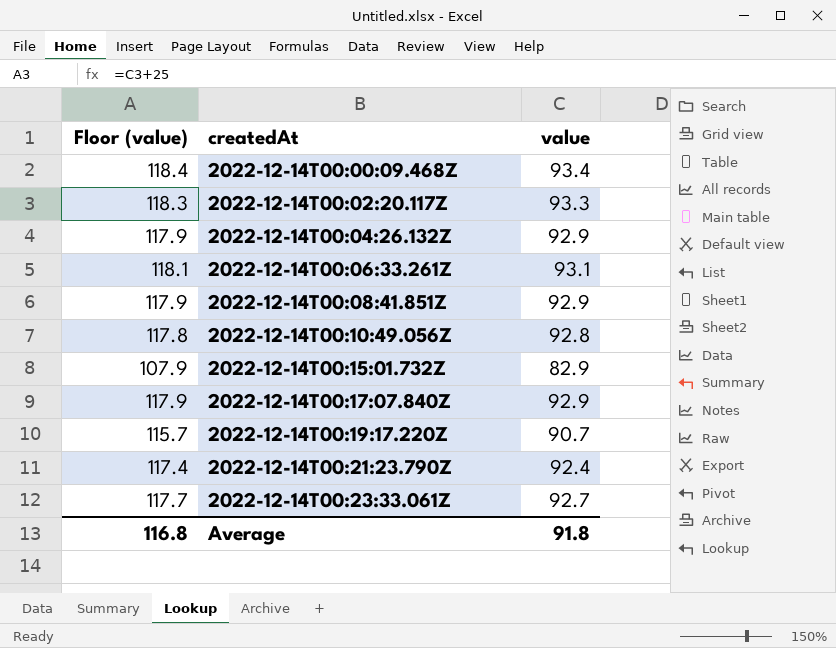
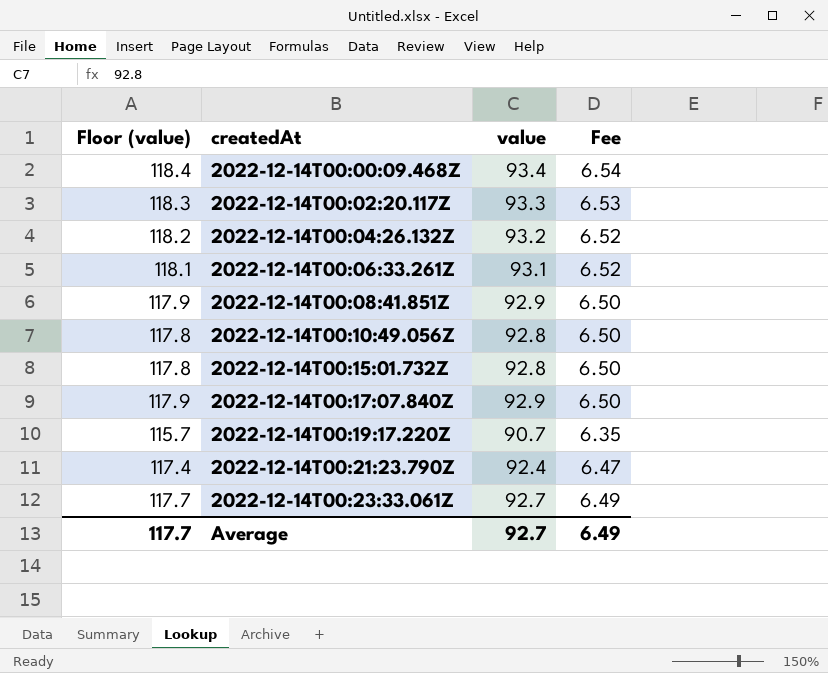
column Fee | formula: none -> [value] * 0.07
2022-12-14T00:04:26.132Z | Floor (value): 117.9 -> 118.2
2022-12-14T00:04:26.132Z | value: 92.9 -> 93.2
2022-12-14T00:15:01.732Z | Floor (value): 107.9 -> 117.8
2022-12-14T00:15:01.732Z | value: 82.9 -> 92.8
Average | Floor (value): 116.8 -> 117.7
Average | value: 91.8 -> 92.7

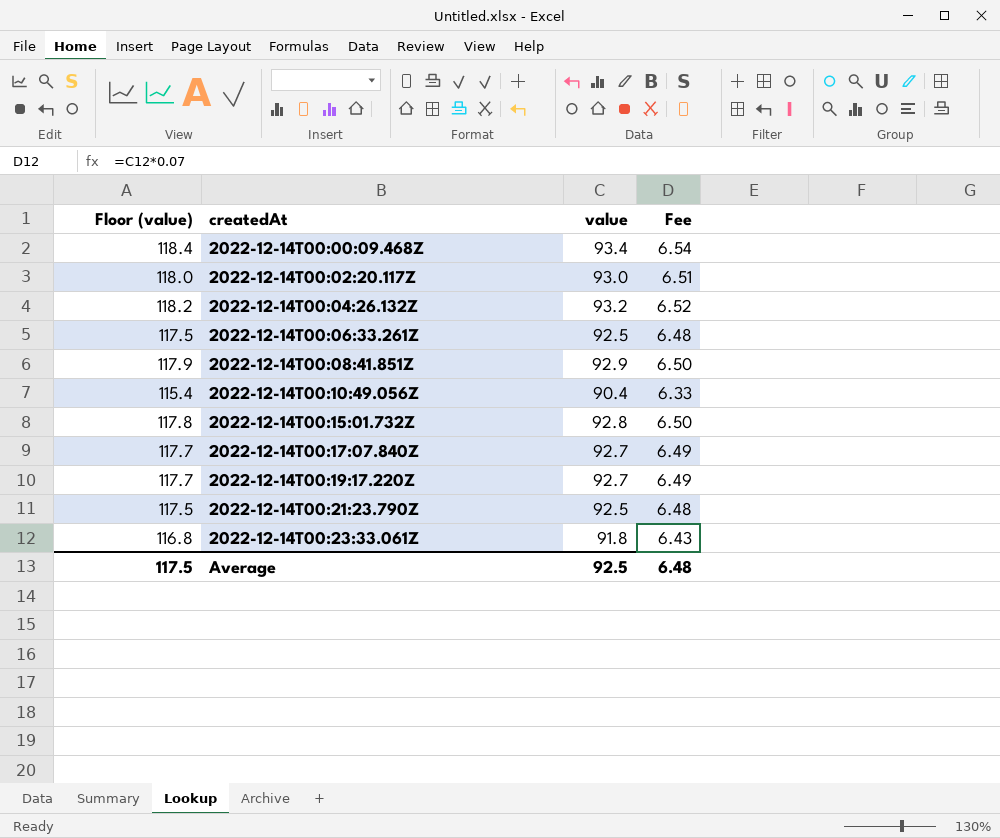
2022-12-14T00:02:20.117Z | Floor (value): 118.3 -> 118.0
2022-12-14T00:02:20.117Z | value: 93.3 -> 93.0
2022-12-14T00:02:20.117Z | Fee: 6.53 -> 6.51
2022-12-14T00:06:33.261Z | Floor (value): 118.1 -> 117.5
2022-12-14T00:06:33.261Z | value: 93.1 -> 92.5
2022-12-14T00:06:33.261Z | Fee: 6.52 -> 6.48
2022-12-14T00:10:49.056Z | Floor (value): 117.8 -> 115.4
2022-12-14T00:10:49.056Z | value: 92.8 -> 90.4
2022-12-14T00:10:49.056Z | Fee: 6.50 -> 6.33
2022-12-14T00:17:07.840Z | Floor (value): 117.9 -> 117.7
2022-12-14T00:17:07.840Z | value: 92.9 -> 92.7
2022-12-14T00:17:07.840Z | Fee: 6.50 -> 6.49
2022-12-14T00:19:17.220Z | Floor (value): 115.7 -> 117.7
2022-12-14T00:19:17.220Z | value: 90.7 -> 92.7
2022-12-14T00:19:17.220Z | Fee: 6.35 -> 6.49
2022-12-14T00:21:23.790Z | Floor (value): 117.4 -> 117.5
2022-12-14T00:21:23.790Z | value: 92.4 -> 92.5
2022-12-14T00:21:23.790Z | Fee: 6.47 -> 6.48
2022-12-14T00:23:33.061Z | Floor (value): 117.7 -> 116.8
2022-12-14T00:23:33.061Z | value: 92.7 -> 91.8
2022-12-14T00:23:33.061Z | Fee: 6.49 -> 6.43
Average | Floor (value): 117.7 -> 117.5
Average | value: 92.7 -> 92.5
Average | Fee: 6.49 -> 6.48

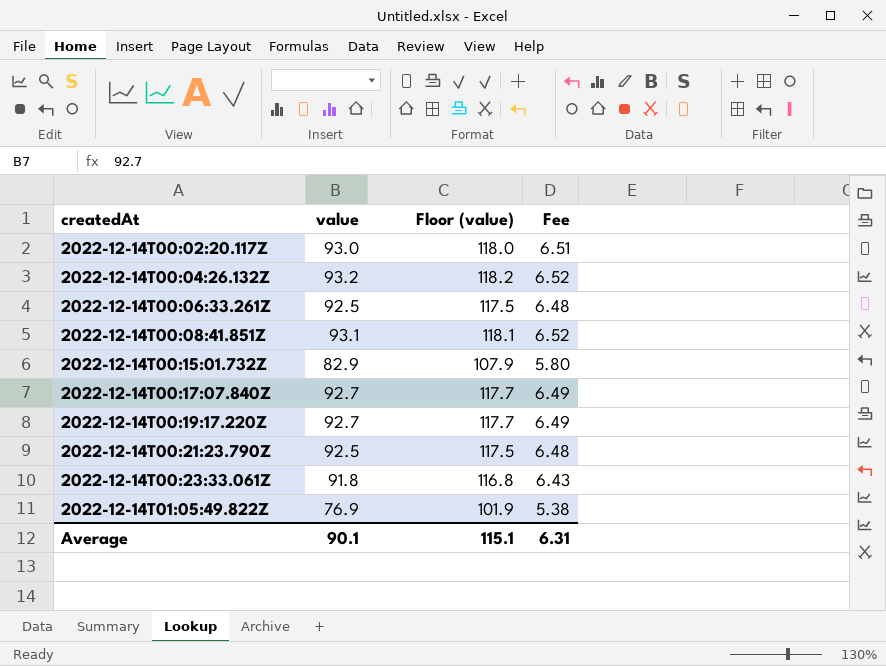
column Floor (value) | position: 1 -> 3
row 2022-12-14T00:00:09.468Z: 118.4 | 93.4 | 6.54 -> none
row 2022-12-14T00:10:49.056Z: 115.4 | 90.4 | 6.33 -> none
2022-12-14T00:08:41.851Z | value: 92.9 -> 93.1
2022-12-14T00:08:41.851Z | Floor (value): 117.9 -> 118.1
2022-12-14T00:08:41.851Z | Fee: 6.50 -> 6.52
2022-12-14T00:15:01.732Z | value: 92.8 -> 82.9
2022-12-14T00:15:01.732Z | Floor (value): 117.8 -> 107.9
2022-12-14T00:15:01.732Z | Fee: 6.50 -> 5.80
row 2022-12-14T01:05:49.822Z: none -> 76.9 | 101.9 | 5.38
Average | value: 92.5 -> 90.1
Average | Floor (value): 117.5 -> 115.1
Average | Fee: 6.48 -> 6.31

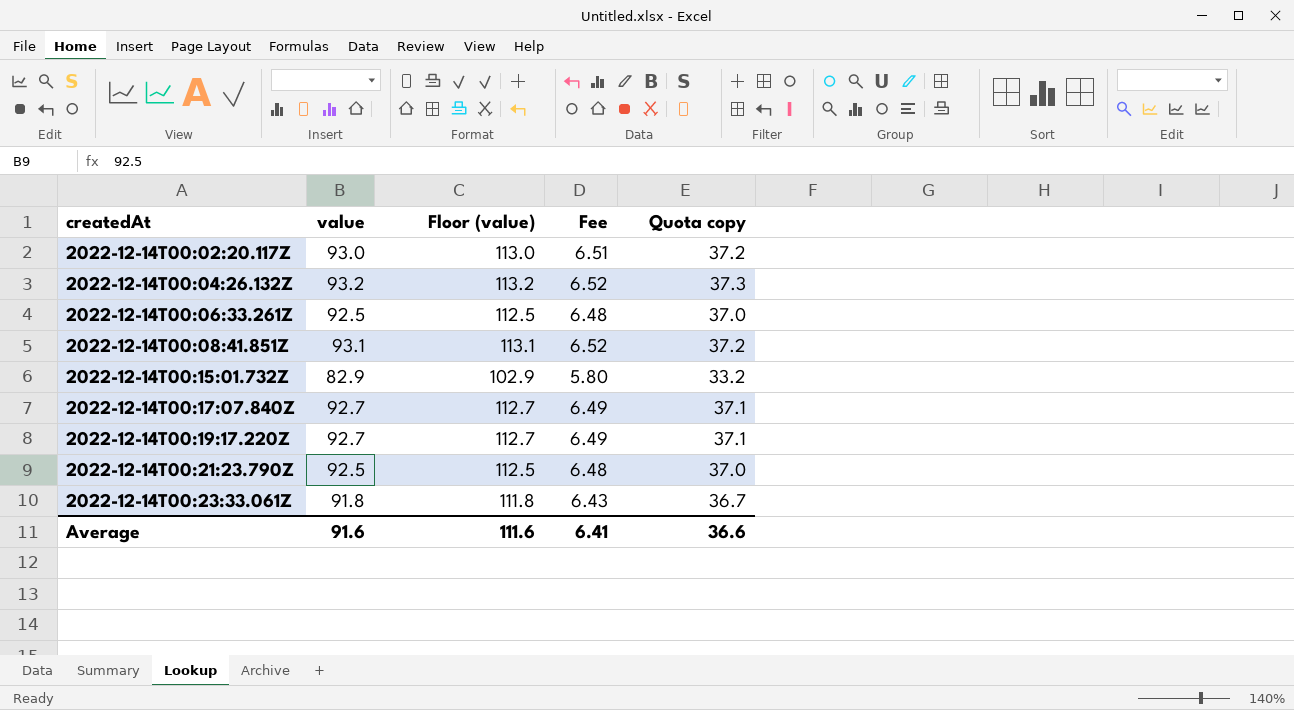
column Floor (value) | formula: [value] + 25 -> [value] + 20
column Quota copy | formula: none -> [value] * 0.4
row 2022-12-14T01:05:49.822Z: 76.9 | 101.9 | 5.38 -> none
Average | value: 90.1 -> 91.6
Average | Floor (value): 115.1 -> 111.6
Average | Fee: 6.31 -> 6.41

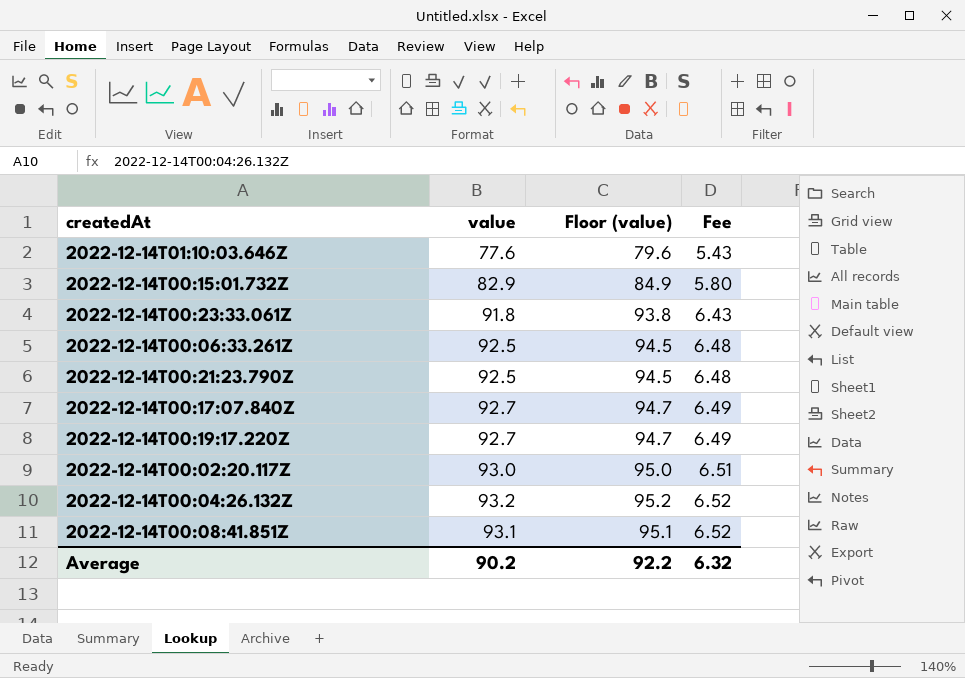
row order: createdAt ascending -> Fee ascending
column Quota copy | formula: [value] * 0.4 -> none
column Floor (value) | formula: [value] + 20 -> [value] + 2
row 2022-12-14T01:10:03.646Z: none -> 77.6 | 79.6 | 5.43
Average | value: 91.6 -> 90.2
Average | Floor (value): 111.6 -> 92.2
Average | Fee: 6.41 -> 6.32

